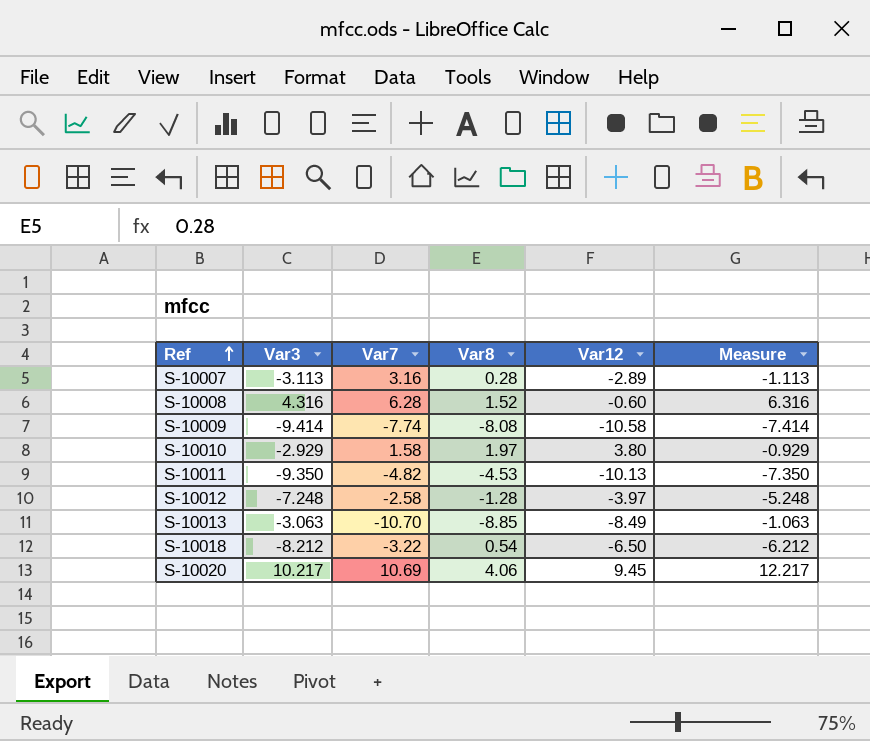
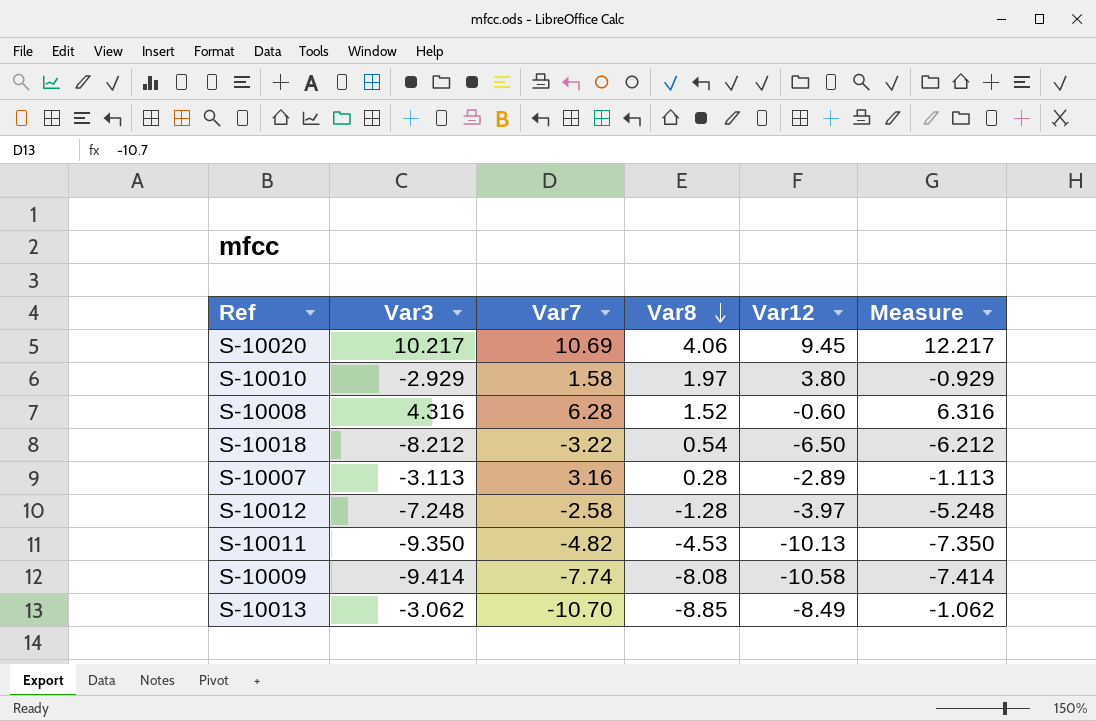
row order: Ref ascending -> Var8 descending
S-10013 | Var3: -3.063 -> -3.062
S-10013 | Measure: -1.063 -> -1.062

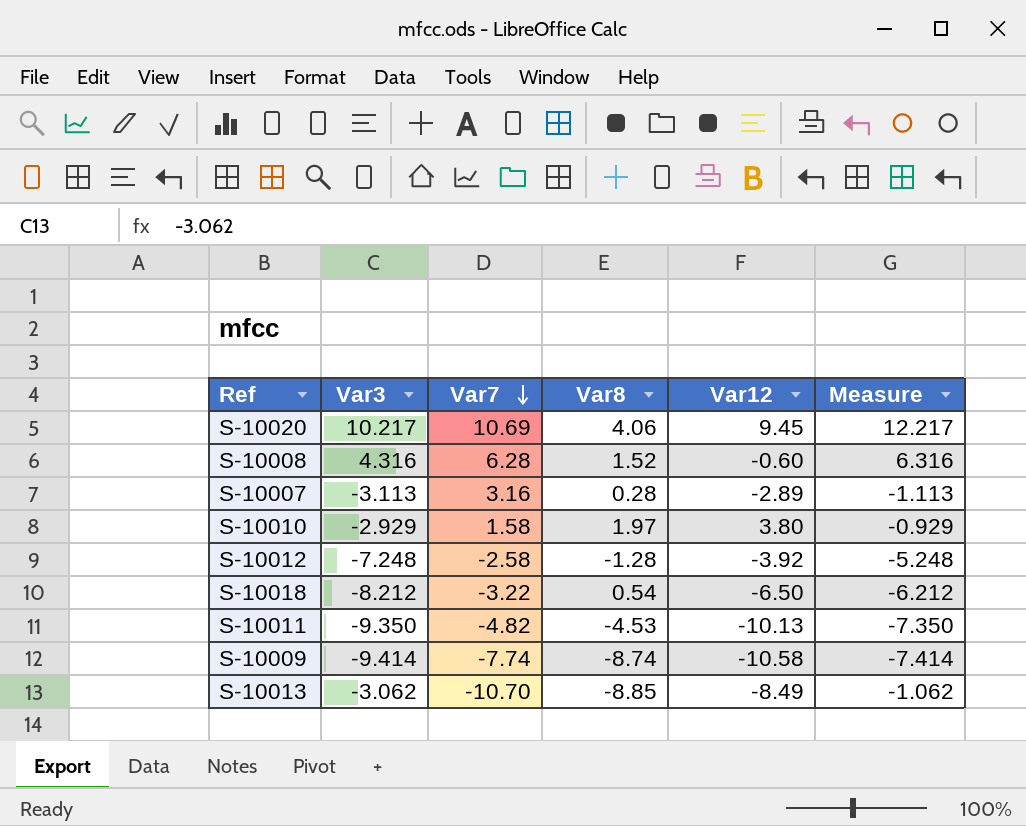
row order: Var8 descending -> Var7 descending
S-10012 | Var12: -3.97 -> -3.92
S-10009 | Var8: -8.08 -> -8.74

